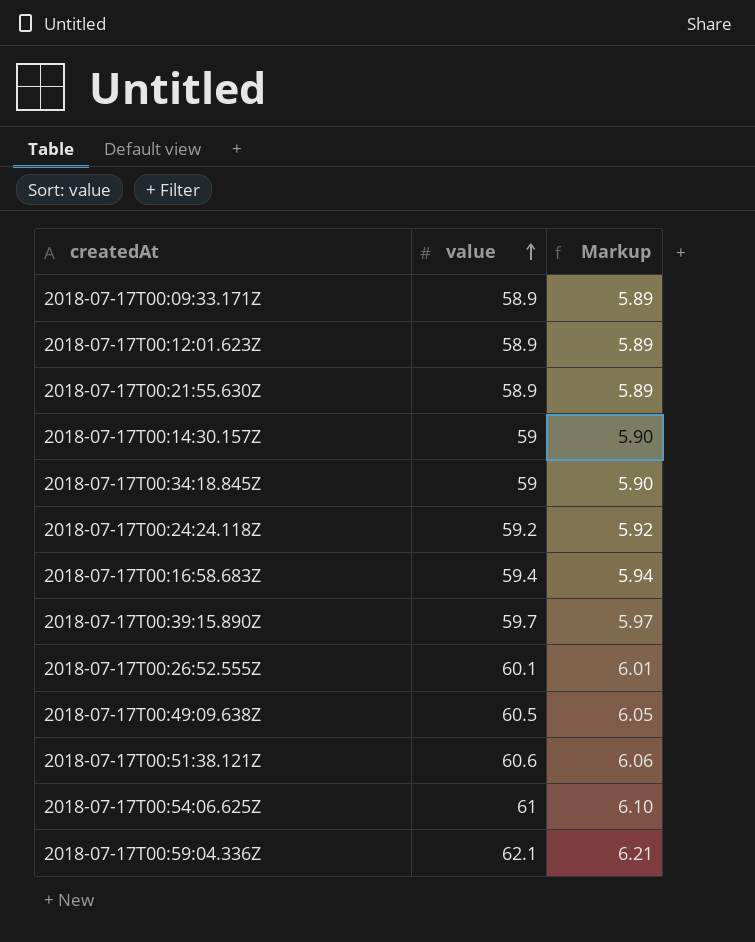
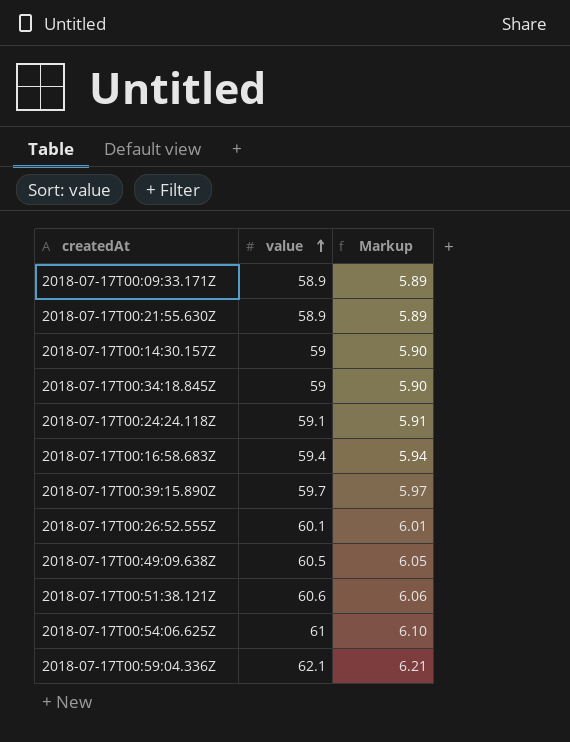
row 2018-07-17T00:12:01.623Z: 58.9 | 5.89 -> none
2018-07-17T00:24:24.118Z | value: 59.2 -> 59.1
2018-07-17T00:24:24.118Z | Markup: 5.92 -> 5.91

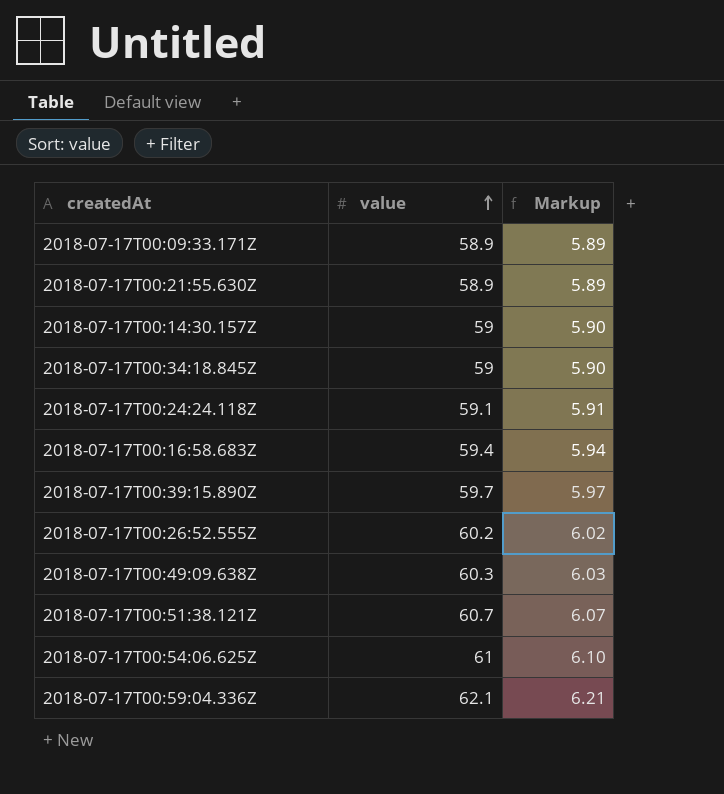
2018-07-17T00:26:52.555Z | value: 60.1 -> 60.2
2018-07-17T00:26:52.555Z | Markup: 6.01 -> 6.02
2018-07-17T00:49:09.638Z | value: 60.5 -> 60.3
2018-07-17T00:49:09.638Z | Markup: 6.05 -> 6.03
2018-07-17T00:51:38.121Z | value: 60.6 -> 60.7
2018-07-17T00:51:38.121Z | Markup: 6.06 -> 6.07

